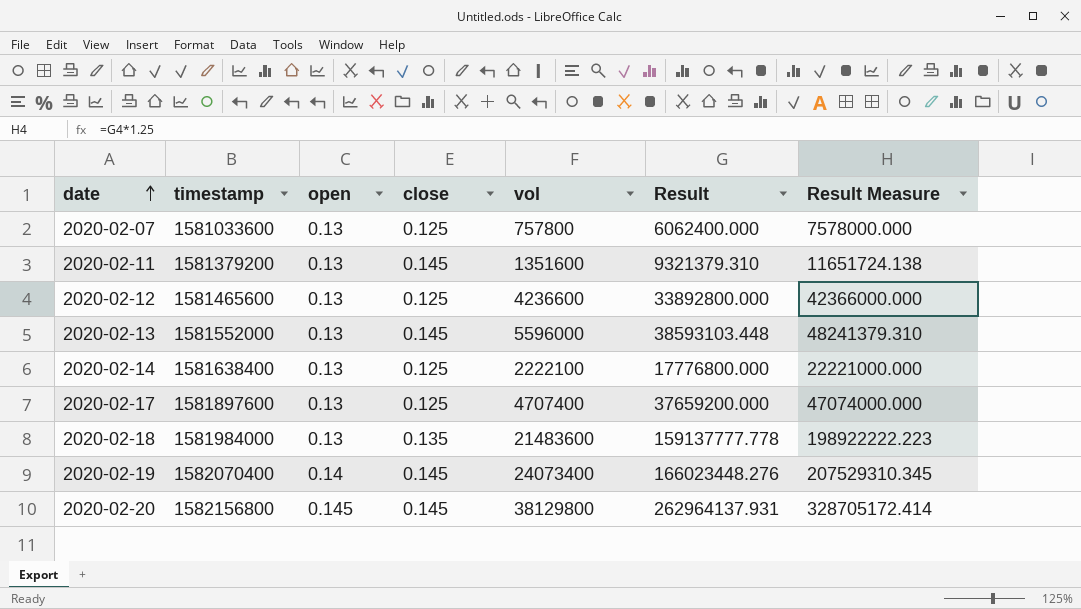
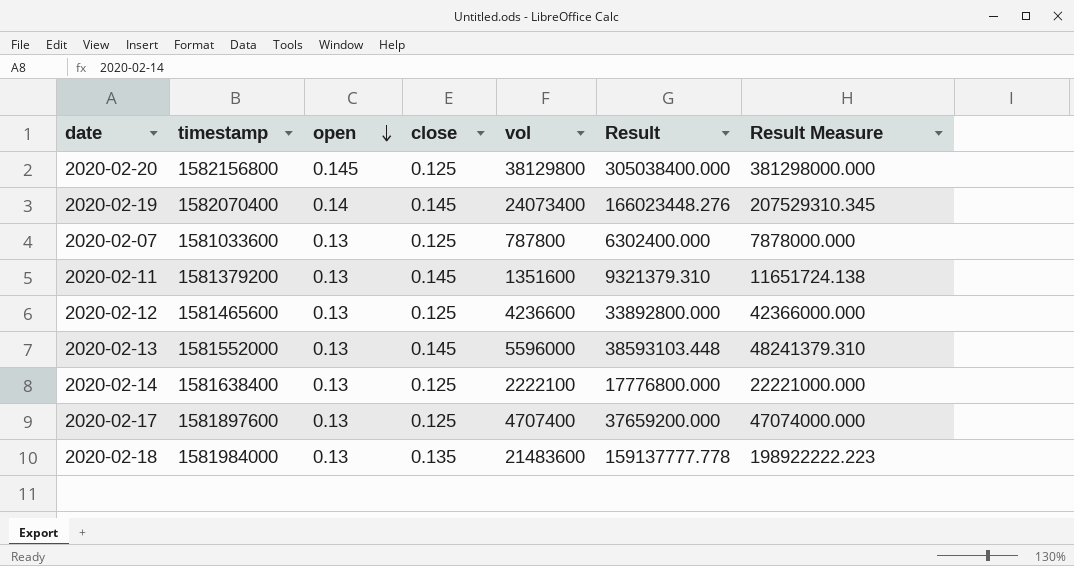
row order: date ascending -> open descending
2020-02-20 | close: 0.145 -> 0.125
2020-02-20 | Result: 262964137.931 -> 305038400.000
2020-02-20 | Result Measure: 328705172.414 -> 381298000.000
2020-02-07 | vol: 757800 -> 787800
2020-02-07 | Result: 6062400.000 -> 6302400.000
2020-02-07 | Result Measure: 7578000.000 -> 7878000.000

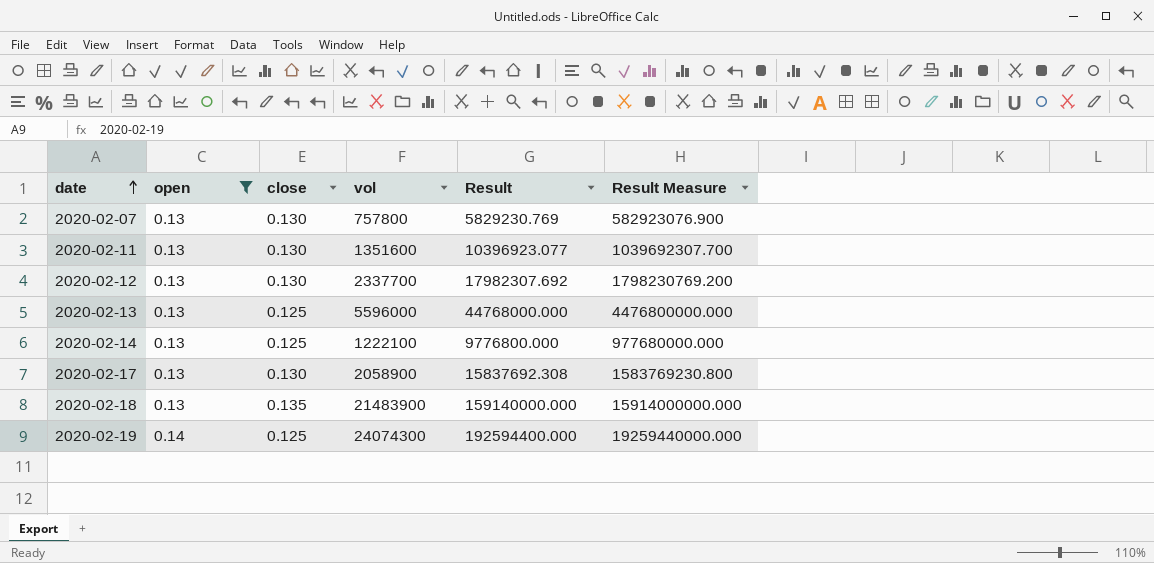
filter: none -> open != 0.145
row order: open descending -> date ascending
column timestamp | position: 2 -> none
column Result Measure | formula: [Result] * 1.25 -> [Result] * 100
2020-02-07 | close: 0.125 -> 0.130
2020-02-07 | vol: 787800 -> 757800
2020-02-07 | Result: 6302400.000 -> 5829230.769
2020-02-11 | close: 0.145 -> 0.130
2020-02-11 | Result: 9321379.310 -> 10396923.077
2020-02-12 | close: 0.125 -> 0.130
2020-02-12 | vol: 4236600 -> 2337700
2020-02-12 | Result: 33892800.000 -> 17982307.692
2020-02-13 | close: 0.145 -> 0.125
2020-02-13 | Result: 38593103.448 -> 44768000.000
2020-02-14 | vol: 2222100 -> 1222100
2020-02-14 | Result: 17776800.000 -> 9776800.000
2020-02-17 | close: 0.125 -> 0.130
2020-02-17 | vol: 4707400 -> 2058900
2020-02-17 | Result: 37659200.000 -> 15837692.308
2020-02-18 | vol: 21483600 -> 21483900
2020-02-18 | Result: 159137777.778 -> 159140000.000
2020-02-19 | close: 0.145 -> 0.125
2020-02-19 | vol: 24073400 -> 24074300
2020-02-19 | Result: 166023448.276 -> 192594400.000

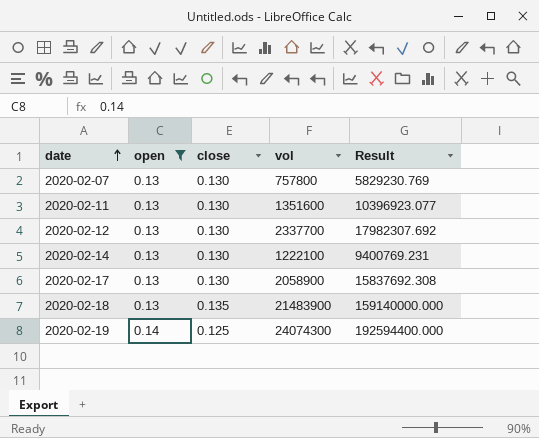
column Result Measure | formula: [Result] * 100 -> none
row 2020-02-13: 0.13 | 0.125 | 5596000 | 44768000.000 | 4476800000.000 -> none
2020-02-14 | close: 0.125 -> 0.130
2020-02-14 | Result: 9776800.000 -> 9400769.231

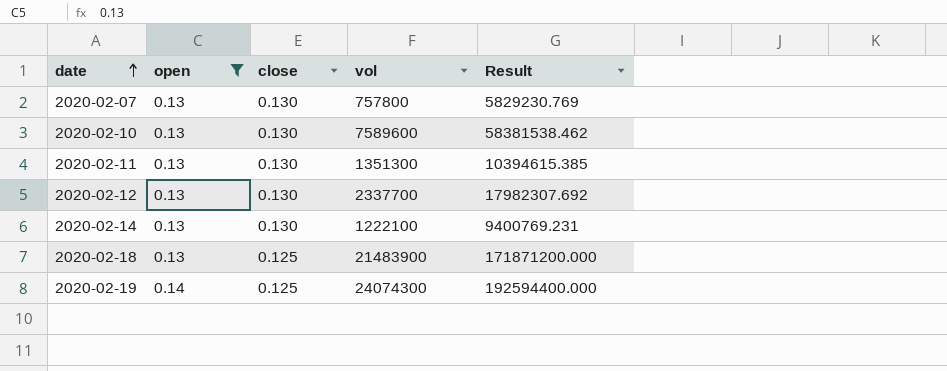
row 2020-02-17: 0.13 | 0.130 | 2058900 | 15837692.308 -> none
row 2020-02-10: none -> 0.13 | 0.130 | 7589600 | 58381538.462
2020-02-11 | vol: 1351600 -> 1351300
2020-02-11 | Result: 10396923.077 -> 10394615.385
2020-02-18 | close: 0.135 -> 0.125
2020-02-18 | Result: 159140000.000 -> 171871200.000

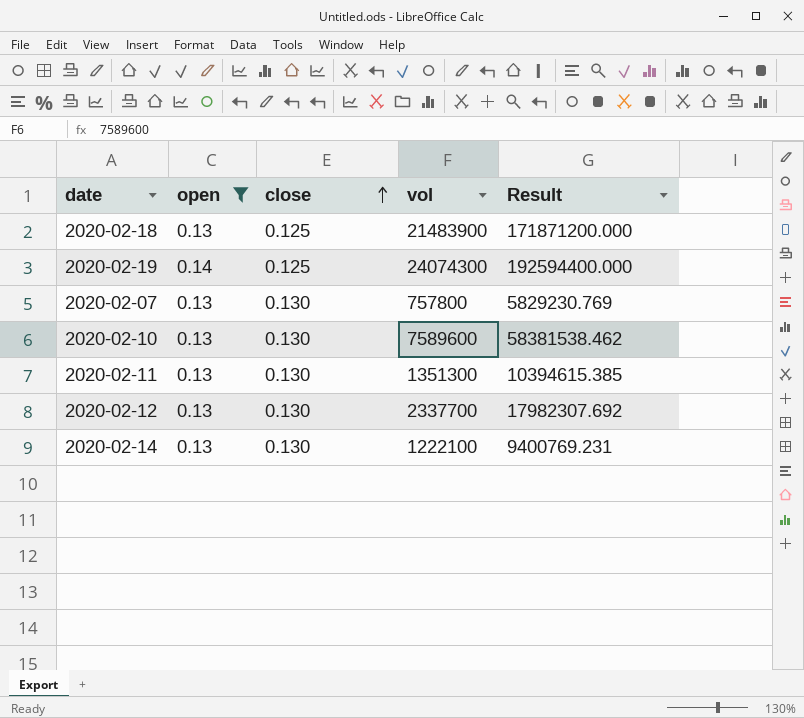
row order: date ascending -> close ascending

